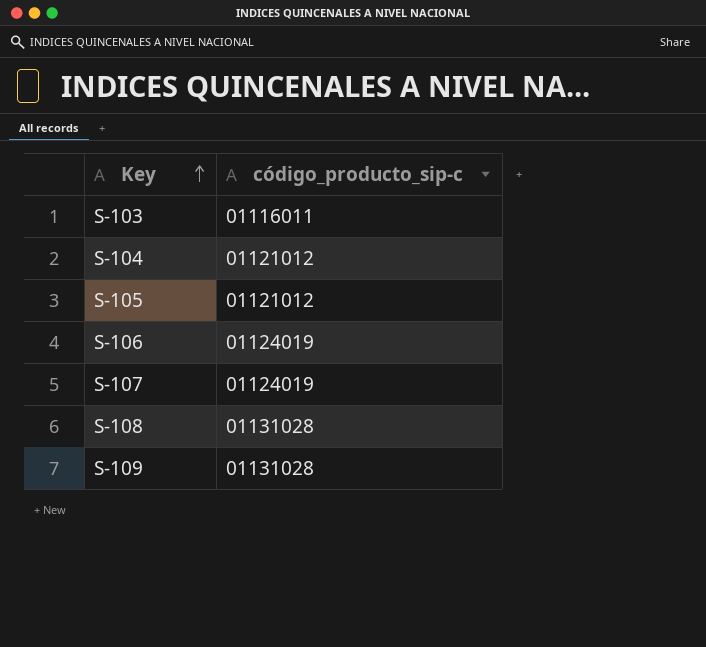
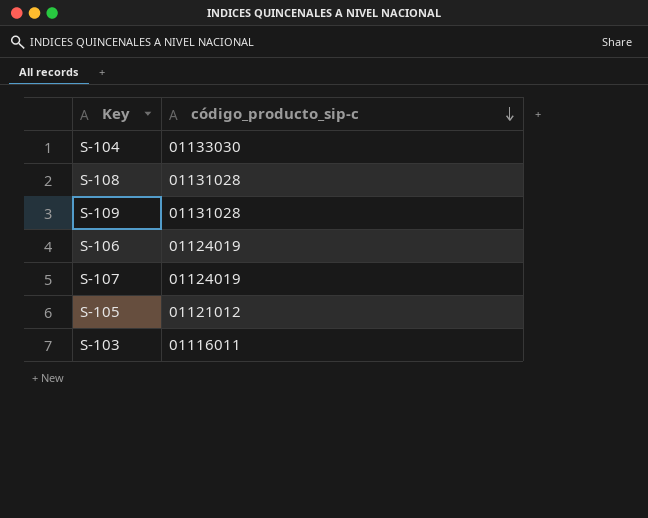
row order: Key ascending -> código_producto_sip-c descending
S-104 | código_producto_sip-c: 01121012 -> 01133030

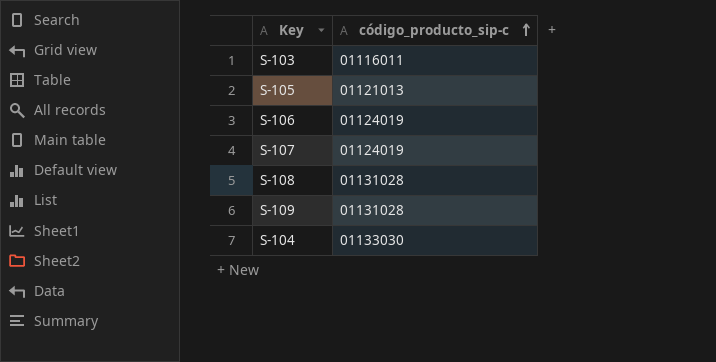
row order: código_producto_sip-c descending -> código_producto_sip-c ascending
S-105 | código_producto_sip-c: 01121012 -> 01121013

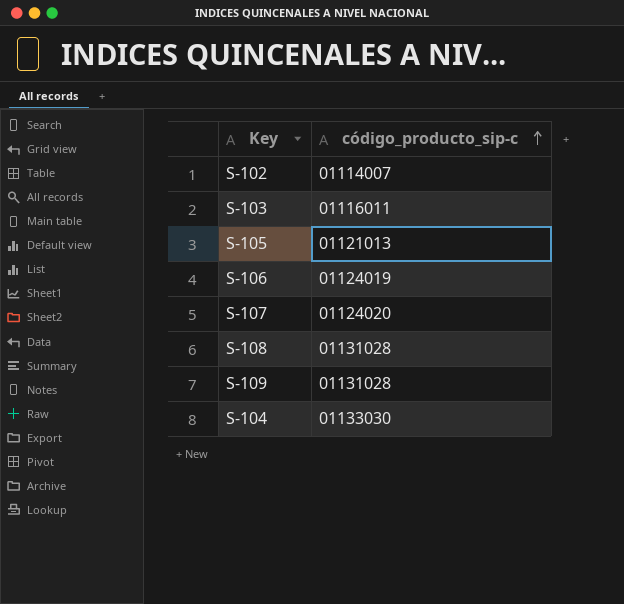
row S-102: none -> 01114007
S-107 | código_producto_sip-c: 01124019 -> 01124020

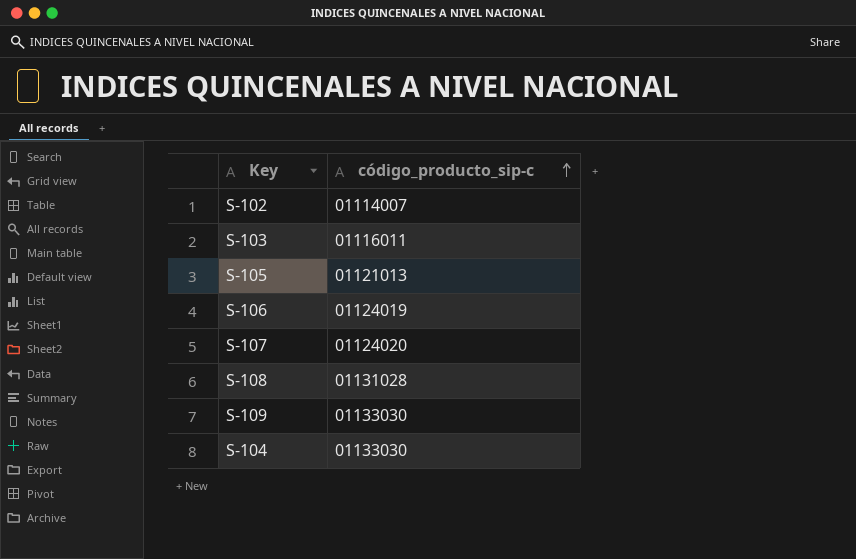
S-109 | código_producto_sip-c: 01131028 -> 01133030

